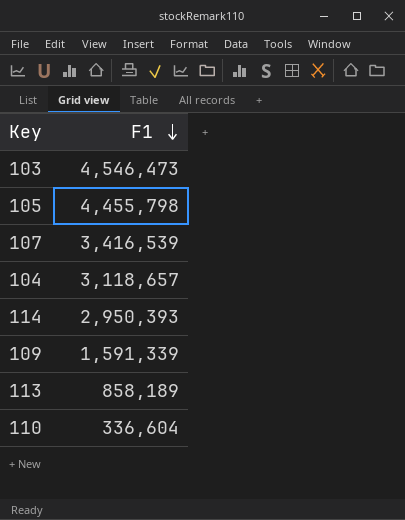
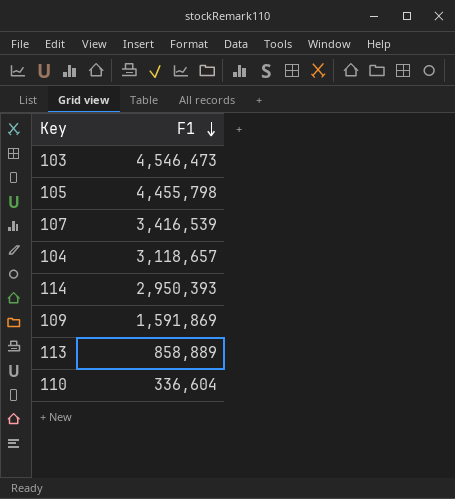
109 | F1: 1,591,339 -> 1,591,869
113 | F1: 858,189 -> 858,889

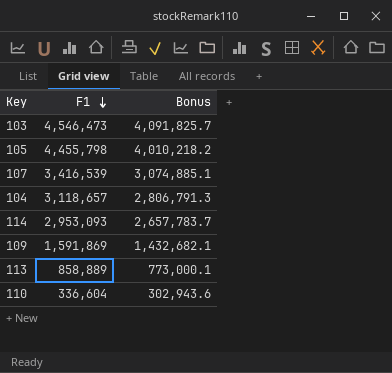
column Bonus | formula: none -> [F1] * 0.9
114 | F1: 2,950,393 -> 2,953,093

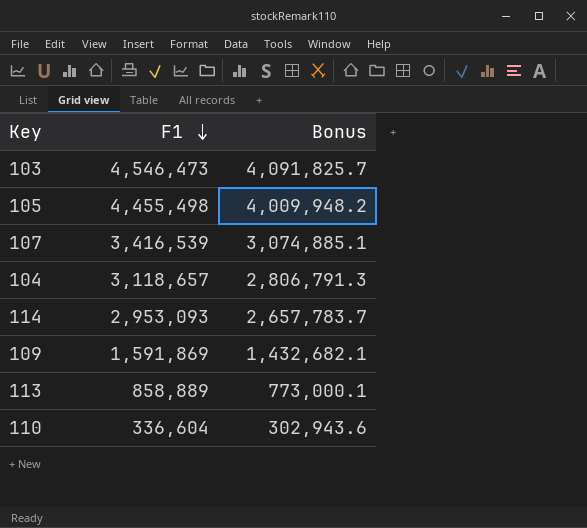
105 | F1: 4,455,798 -> 4,455,498
105 | Bonus: 4,010,218.2 -> 4,009,948.2

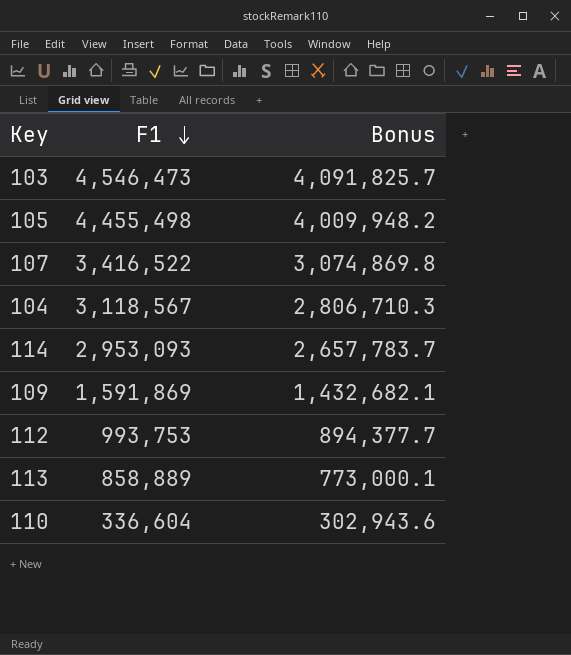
107 | F1: 3,416,539 -> 3,416,522
107 | Bonus: 3,074,885.1 -> 3,074,869.8
104 | F1: 3,118,657 -> 3,118,567
104 | Bonus: 2,806,791.3 -> 2,806,710.3
row 112: none -> 993,753 | 894,377.7

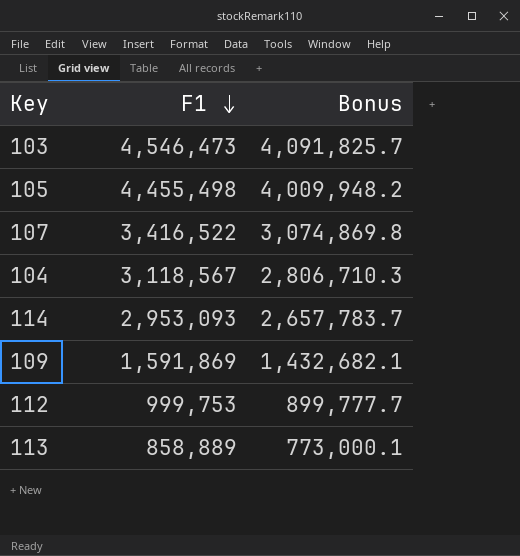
row 110: 336,604 | 302,943.6 -> none
112 | F1: 993,753 -> 999,753
112 | Bonus: 894,377.7 -> 899,777.7

